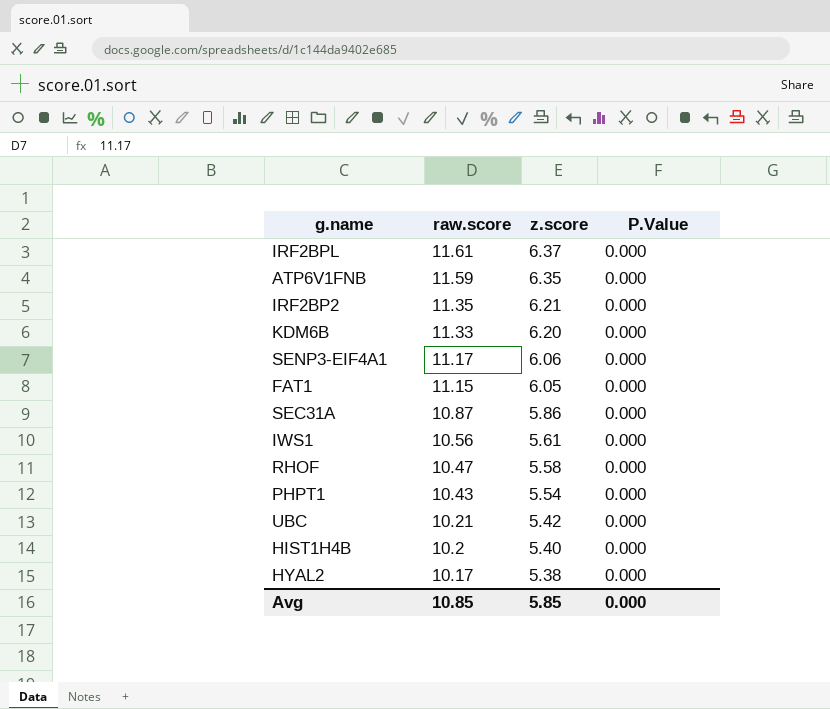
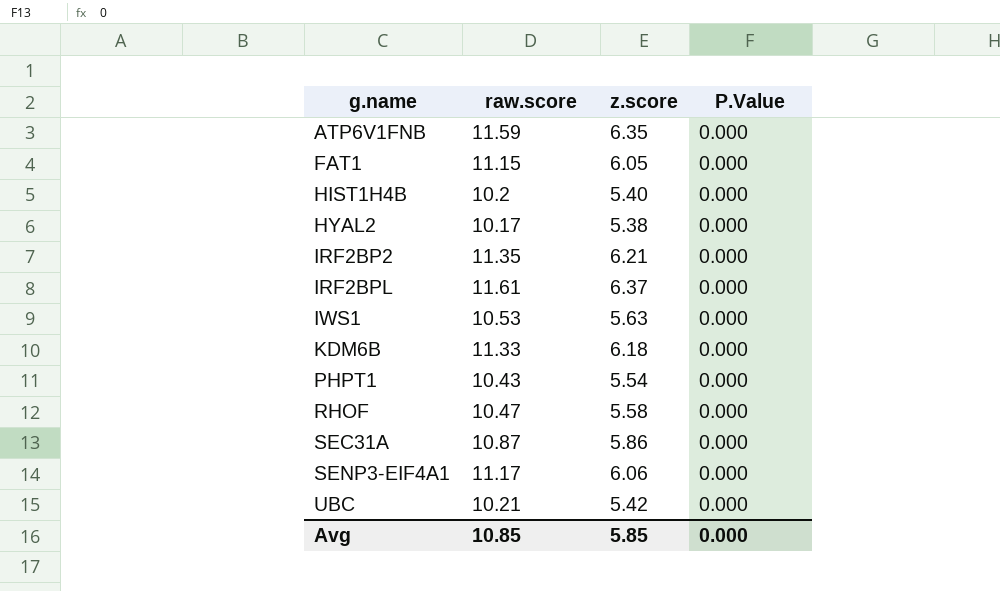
row order: raw.score descending -> g.name ascending
IWS1 | raw.score: 10.56 -> 10.53
IWS1 | z.score: 5.61 -> 5.63
KDM6B | z.score: 6.20 -> 6.18

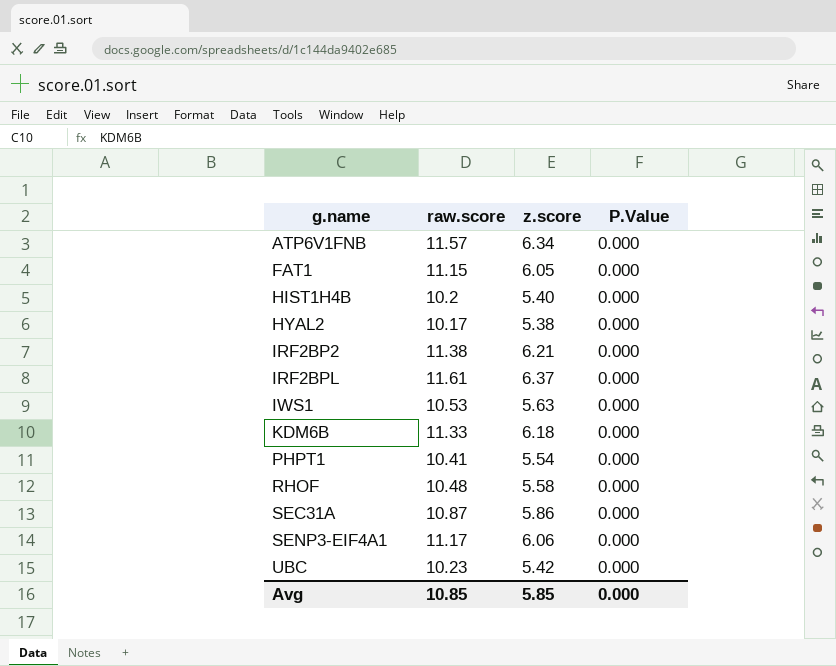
ATP6V1FNB | raw.score: 11.59 -> 11.57
ATP6V1FNB | z.score: 6.35 -> 6.34
IRF2BP2 | raw.score: 11.35 -> 11.38
PHPT1 | raw.score: 10.43 -> 10.41
RHOF | raw.score: 10.47 -> 10.48
UBC | raw.score: 10.21 -> 10.23

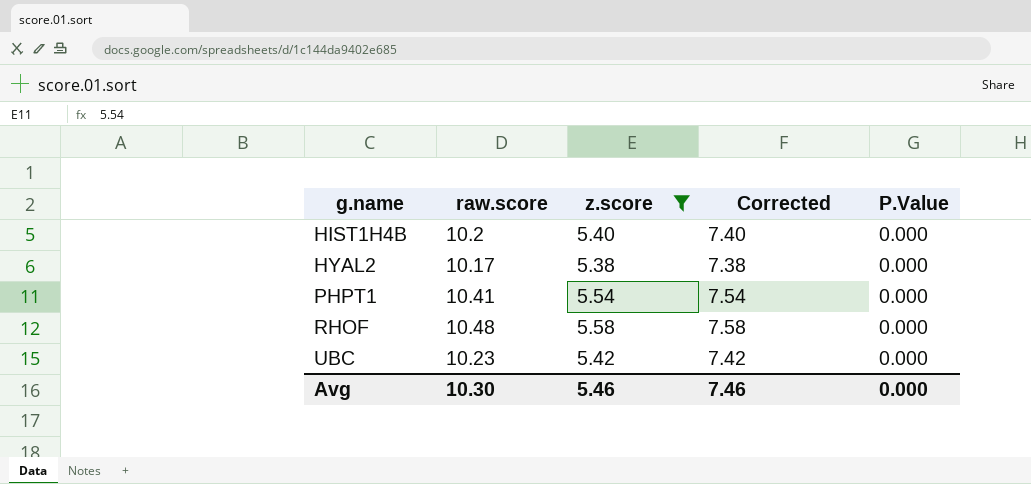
filter: none -> z.score <= 5.58
column Corrected | formula: none -> [z.score] + 2
Avg | raw.score: 10.85 -> 10.30
Avg | z.score: 5.85 -> 5.46

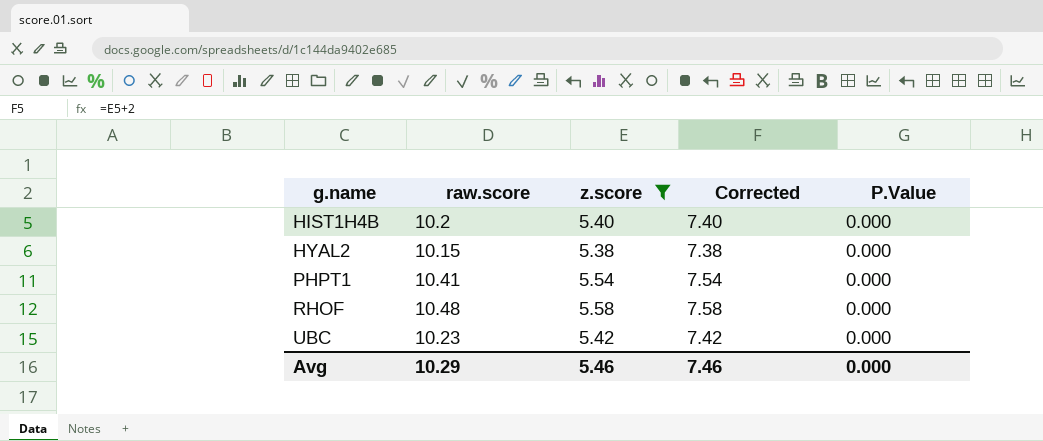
HYAL2 | raw.score: 10.17 -> 10.15
Avg | raw.score: 10.30 -> 10.29

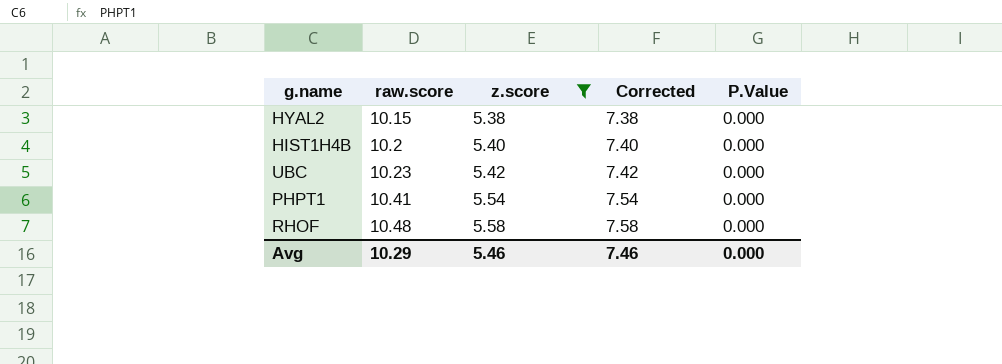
row order: g.name ascending -> raw.score ascending

